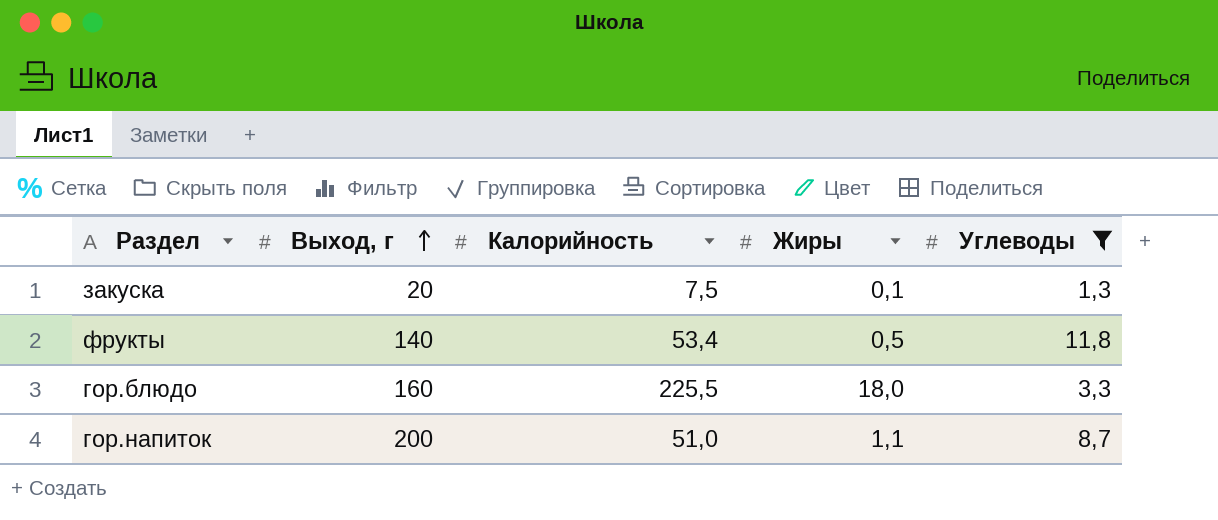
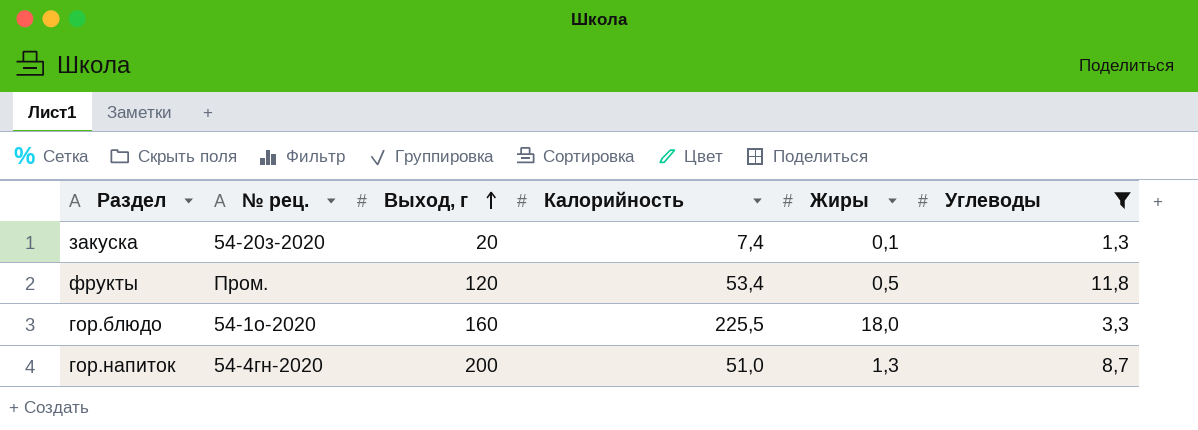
column № рец. | position: none -> 2
закуска | Калорийность: 7,5 -> 7,4
фрукты | Выход, г: 140 -> 120
гор.напиток | Жиры: 1,1 -> 1,3

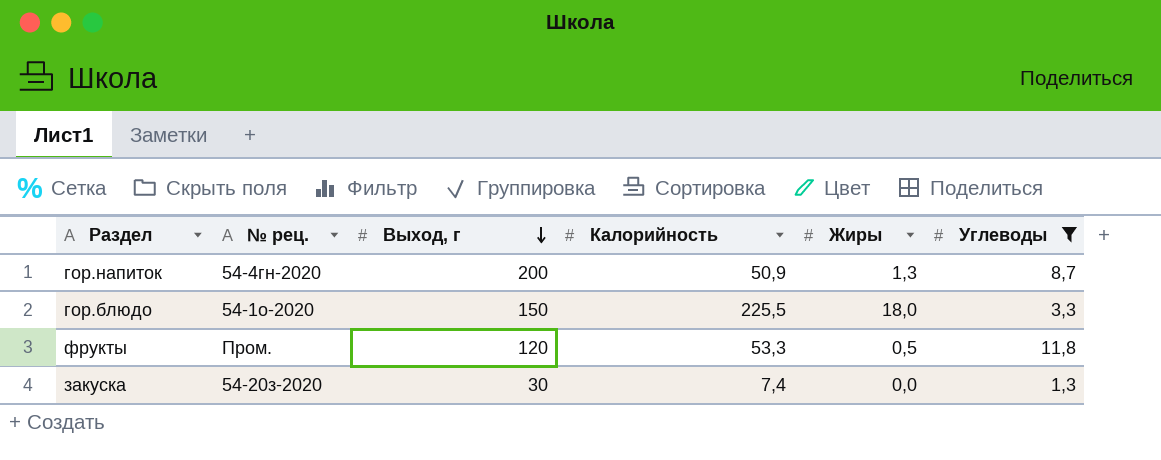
row order: Выход, г ascending -> Выход, г descending
гор.напиток | Калорийность: 51,0 -> 50,9
гор.блюдо | Выход, г: 160 -> 150
фрукты | Калорийность: 53,4 -> 53,3
закуска | Выход, г: 20 -> 30
закуска | Жиры: 0,1 -> 0,0

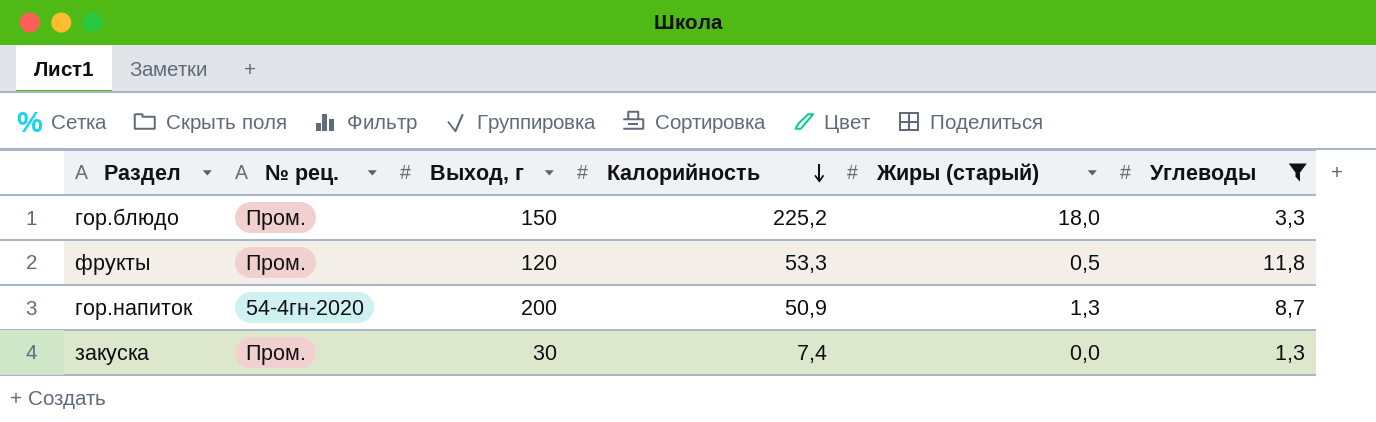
row order: Выход, г descending -> Калорийность descending
column name: Жиры -> Жиры (старый)
гор.блюдо | № рец.: 54-1о-2020 -> Пром.
гор.блюдо | Калорийность: 225,5 -> 225,2
закуска | № рец.: 54-20з-2020 -> Пром.

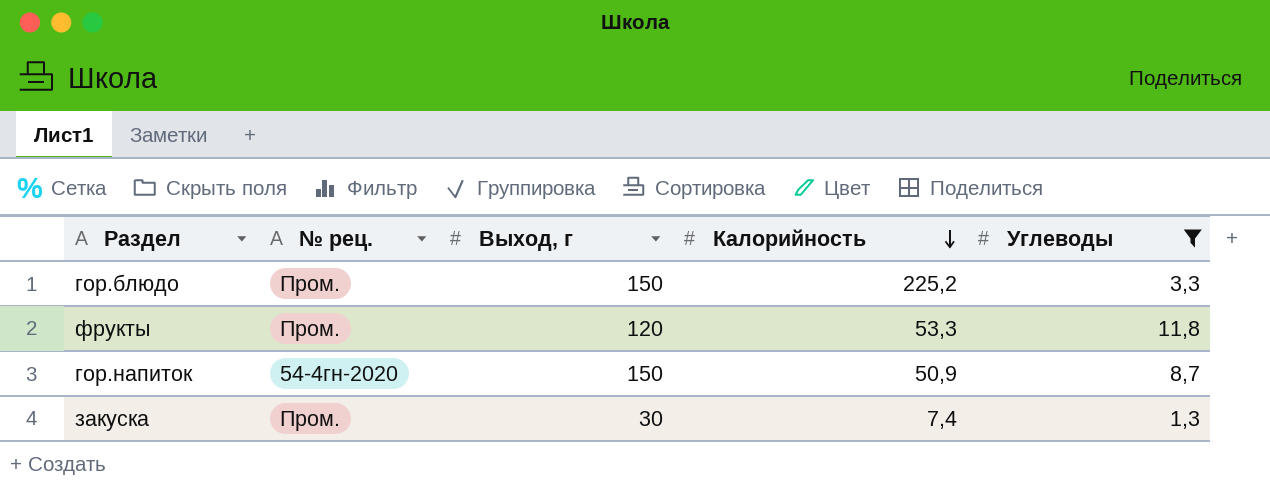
column Жиры (старый) | position: 5 -> none
гор.напиток | Выход, г: 200 -> 150

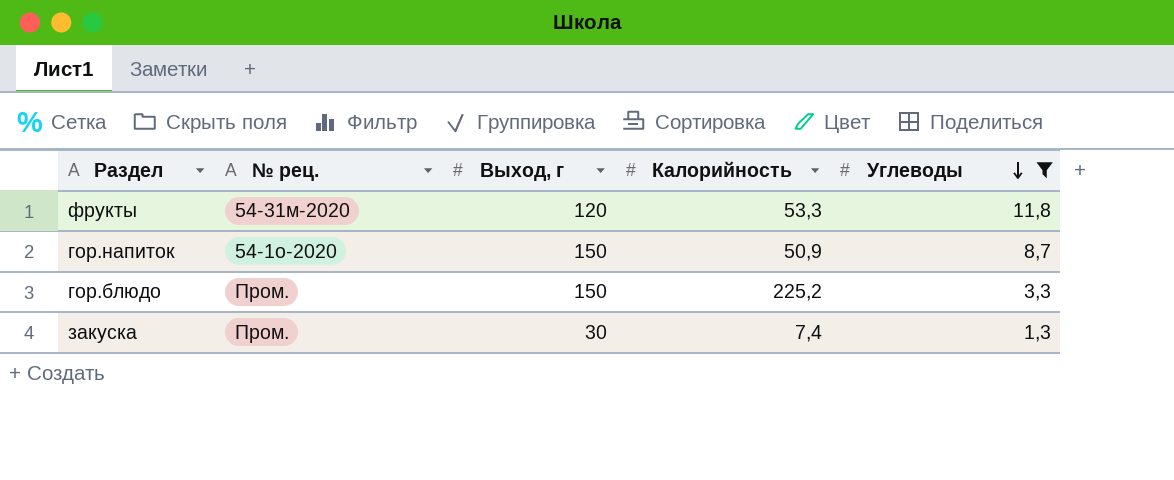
row order: Калорийность descending -> Углеводы descending
фрукты | № рец.: Пром. -> 54-31м-2020
гор.напиток | № рец.: 54-4гн-2020 -> 54-1о-2020

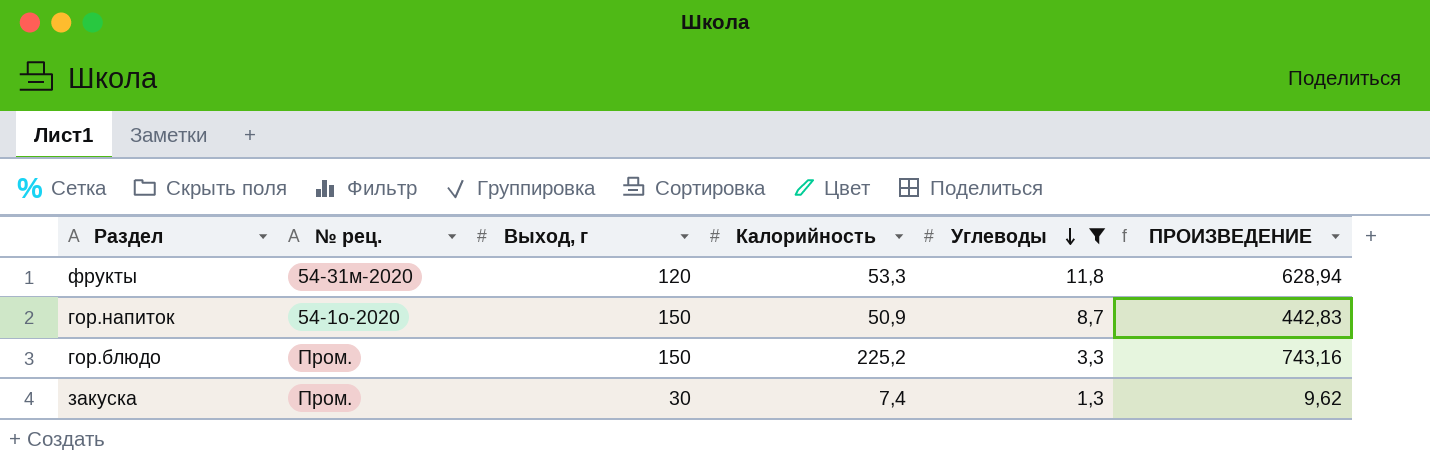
column ПРОИЗВЕДЕНИЕ | formula: none -> [Калорийность] * [Углеводы]

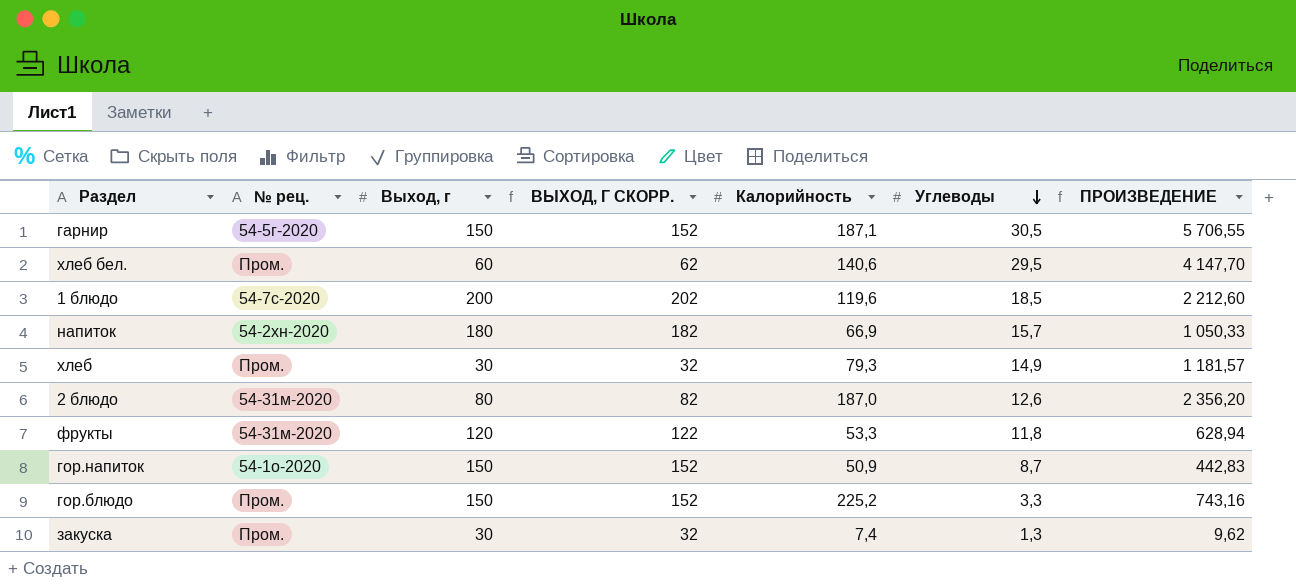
filter: Углеводы <= 11,8 -> none
column ВЫХОД, Г СКОРР. | formula: none -> [Выход, г] + 2

